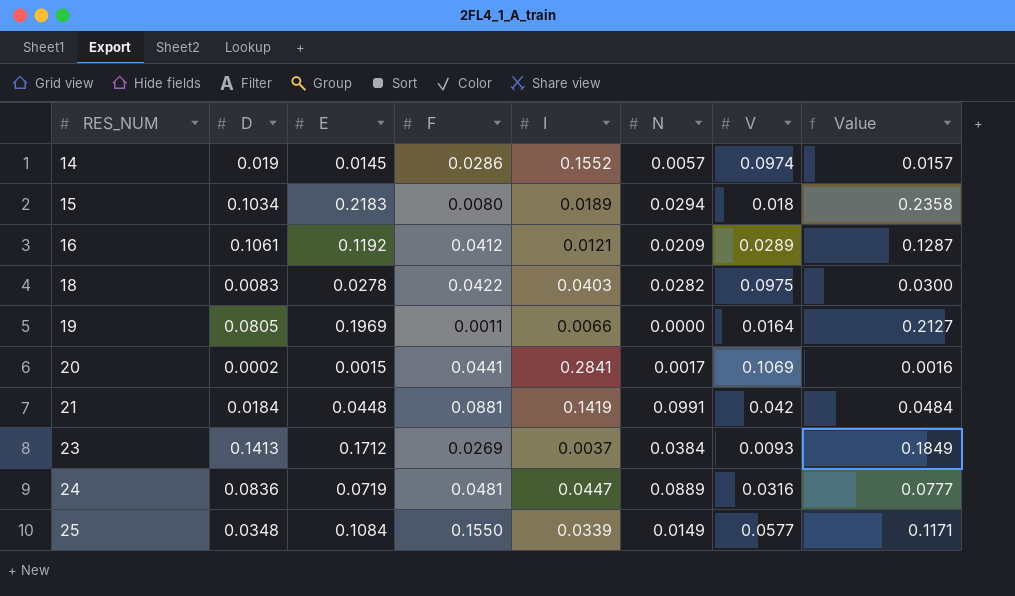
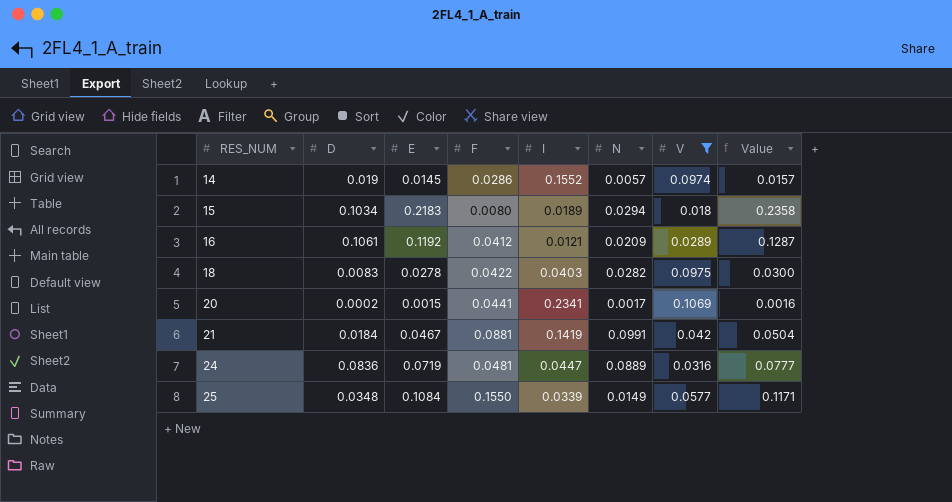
filter: none -> V >= 0.018
20 | I: 0.2841 -> 0.2341
21 | E: 0.0448 -> 0.0467
21 | Value: 0.0484 -> 0.0504

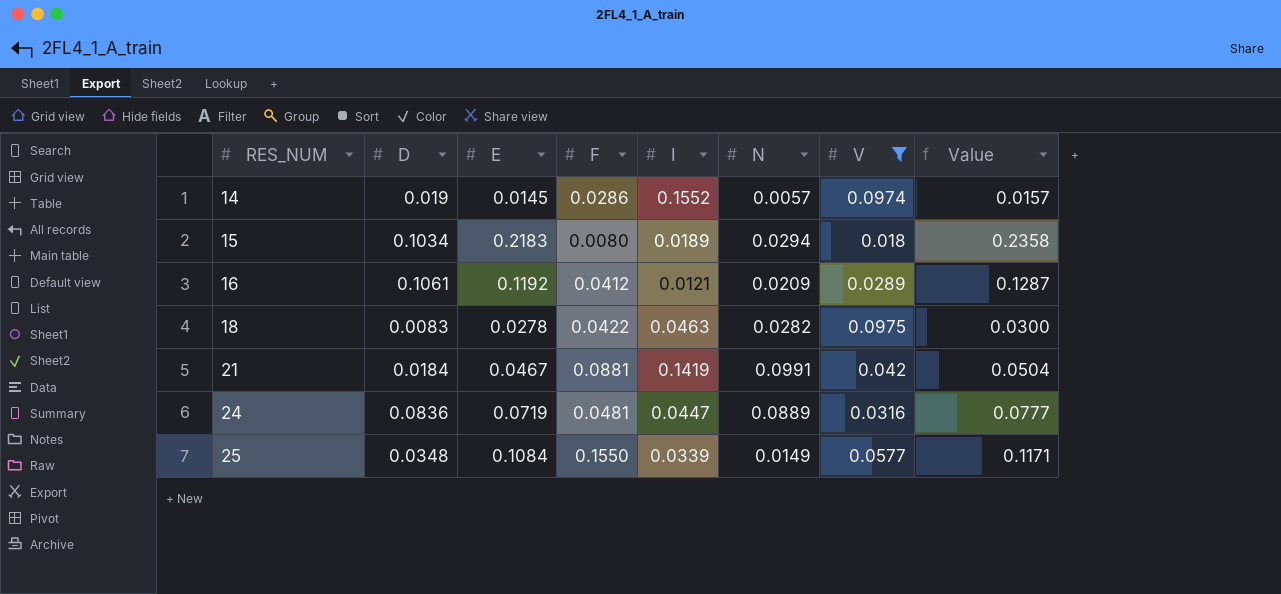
row 20: 0.0002 | 0.0015 | 0.0441 | 0.2341 | 0.0017 | 0.1069 | 0.0016 -> none
18 | I: 0.0403 -> 0.0463

